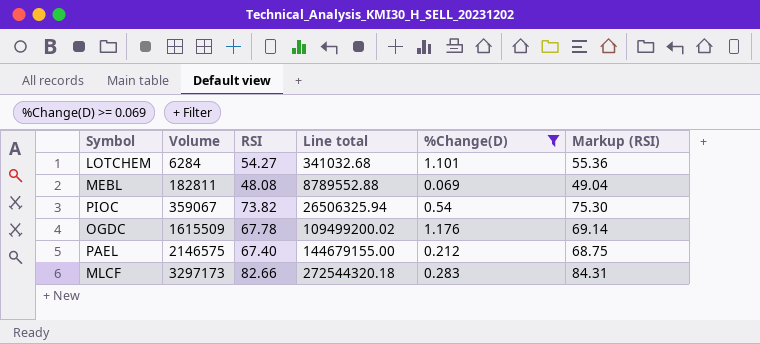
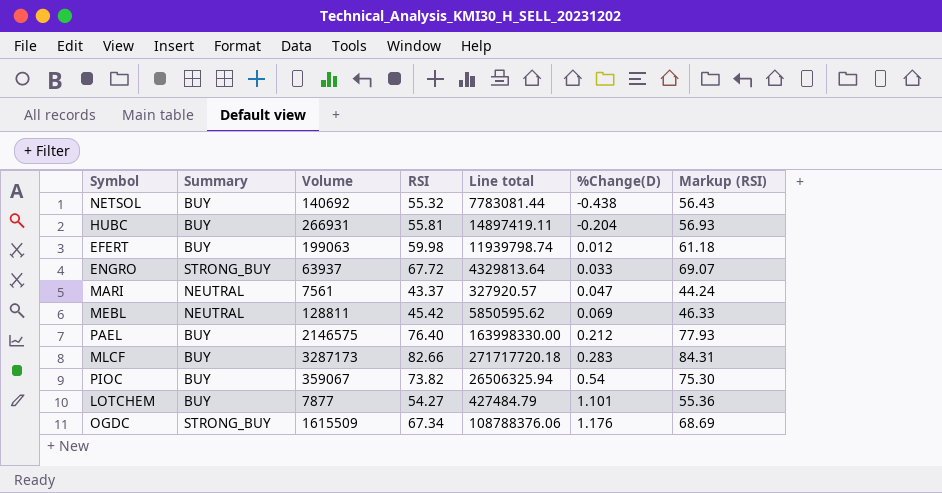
filter: %Change(D) >= 0.069 -> none
row order: Volume ascending -> %Change(D) ascending
column Summary | position: none -> 2
MEBL | Volume: 182811 -> 128811
MEBL | RSI: 48.08 -> 45.42
MEBL | Line total: 8789552.88 -> 5850595.62
MEBL | Markup (RSI): 49.04 -> 46.33
PAEL | RSI: 67.40 -> 76.40
PAEL | Line total: 144679155.00 -> 163998330.00
PAEL | Markup (RSI): 68.75 -> 77.93
MLCF | Volume: 3297173 -> 3287173
MLCF | Line total: 272544320.18 -> 271717720.18
LOTCHEM | Volume: 6284 -> 7877
LOTCHEM | Line total: 341032.68 -> 427484.79
OGDC | RSI: 67.78 -> 67.34
OGDC | Line total: 109499200.02 -> 108788376.06
OGDC | Markup (RSI): 69.14 -> 68.69

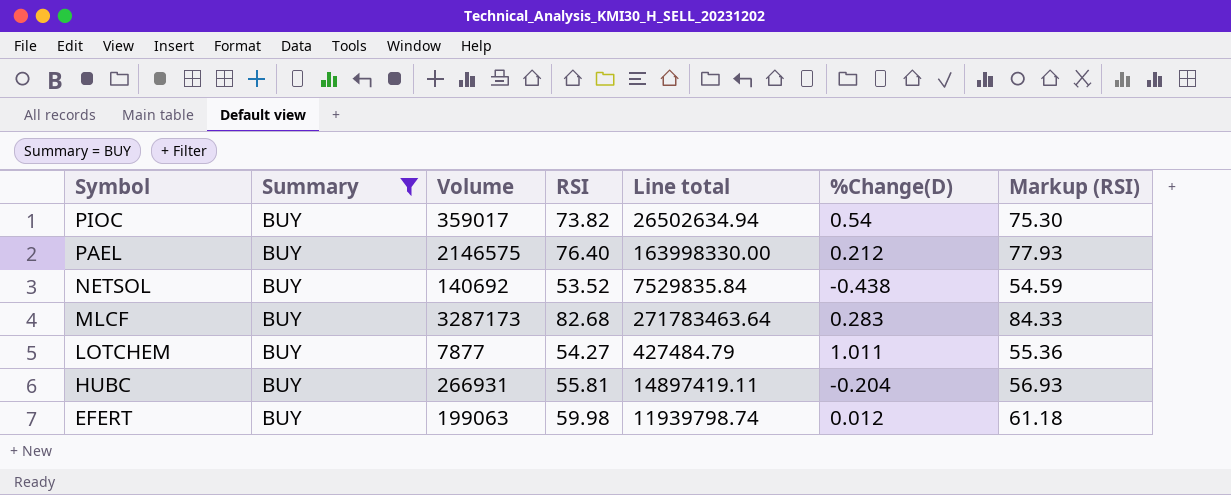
filter: none -> Summary = BUY
row order: %Change(D) ascending -> Symbol descending
PIOC | Volume: 359067 -> 359017
PIOC | Line total: 26506325.94 -> 26502634.94
NETSOL | RSI: 55.32 -> 53.52
NETSOL | Line total: 7783081.44 -> 7529835.84
NETSOL | Markup (RSI): 56.43 -> 54.59
MLCF | RSI: 82.66 -> 82.68
MLCF | Line total: 271717720.18 -> 271783463.64
MLCF | Markup (RSI): 84.31 -> 84.33
LOTCHEM | %Change(D): 1.101 -> 1.011

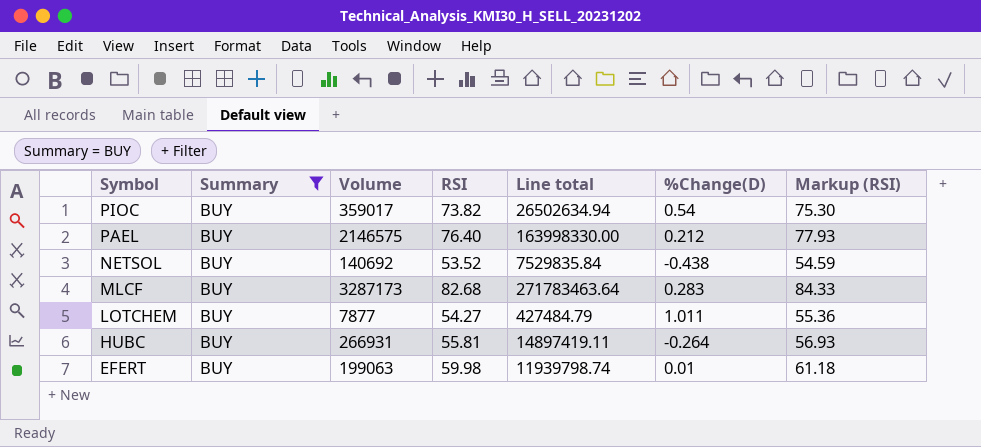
HUBC | %Change(D): -0.204 -> -0.264
EFERT | %Change(D): 0.012 -> 0.01

